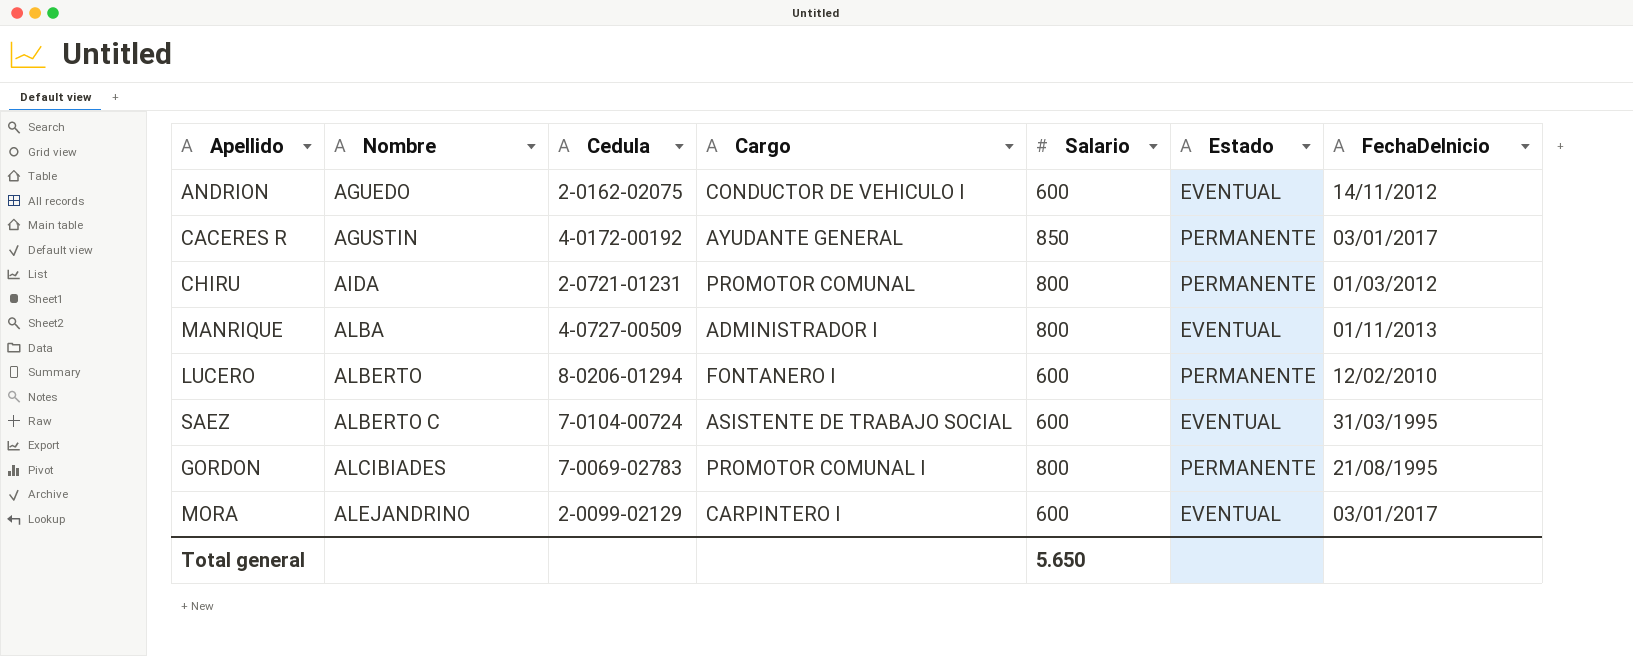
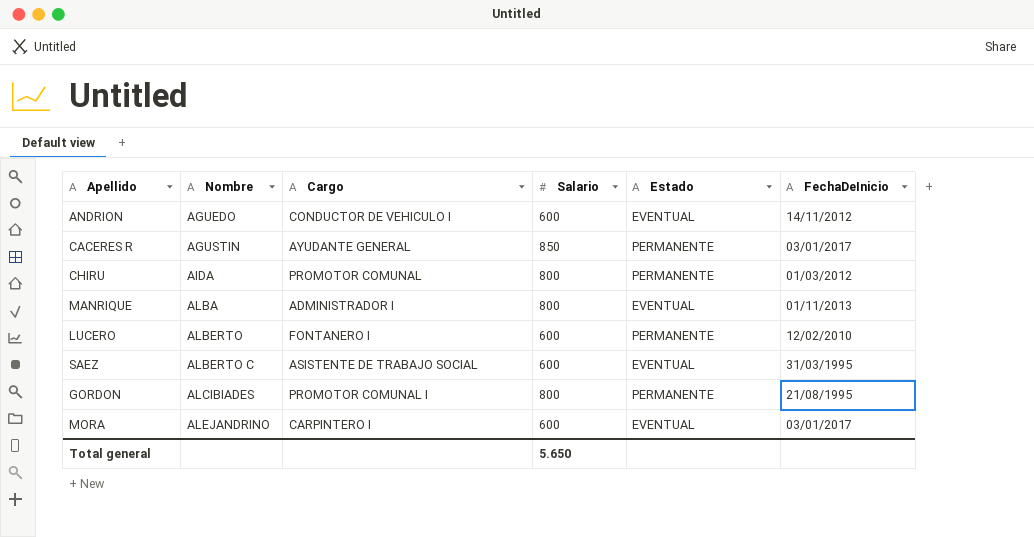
column Cedula | position: 3 -> none

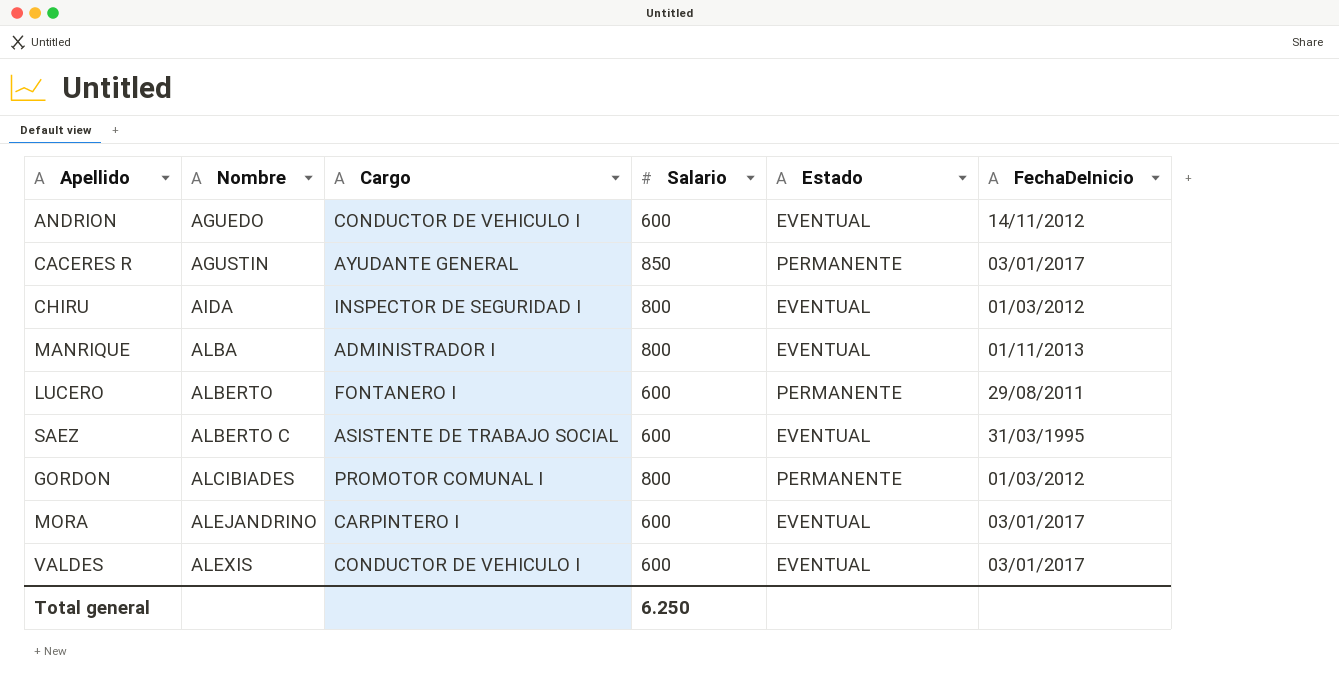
CHIRU | Cargo: PROMOTOR COMUNAL -> INSPECTOR DE SEGURIDAD I
CHIRU | Estado: PERMANENTE -> EVENTUAL
LUCERO | FechaDeInicio: 12/02/2010 -> 29/08/2011
GORDON | FechaDeInicio: 21/08/1995 -> 01/03/2012
row VALDES: none -> ALEXIS | CONDUCTOR DE VEHICULO I | 600 | EVENTUAL | 03/01/2017
Total general | Salario: 5.650 -> 6.250

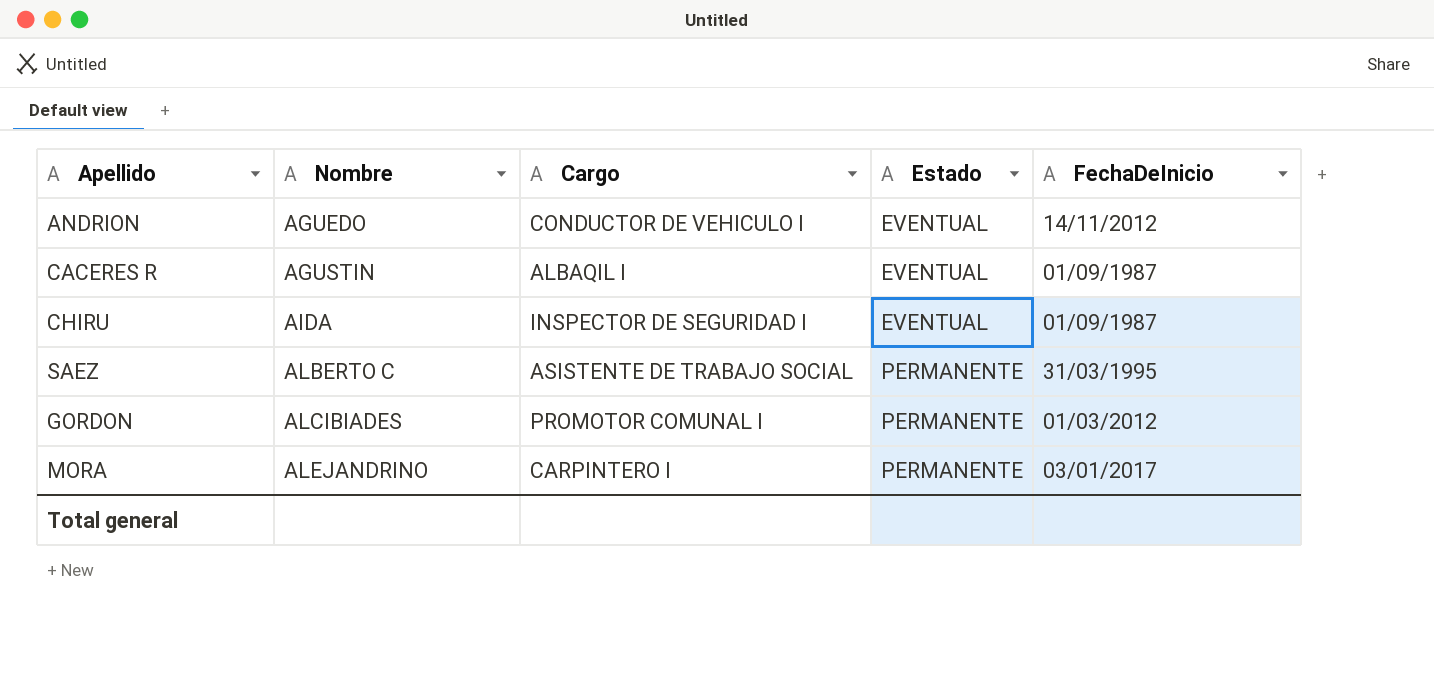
column Salario | position: 4 -> none
row MANRIQUE: ALBA | ADMINISTRADOR I | 800 | EVENTUAL | 01/11/2013 -> none
row LUCERO: ALBERTO | FONTANERO I | 600 | PERMANENTE | 29/08/2011 -> none
row VALDES: ALEXIS | CONDUCTOR DE VEHICULO I | 600 | EVENTUAL | 03/01/2017 -> none
CACERES R | Cargo: AYUDANTE GENERAL -> ALBAQIL I
CACERES R | Estado: PERMANENTE -> EVENTUAL
CACERES R | FechaDeInicio: 03/01/2017 -> 01/09/1987
CHIRU | FechaDeInicio: 01/03/2012 -> 01/09/1987
SAEZ | Estado: EVENTUAL -> PERMANENTE
MORA | Estado: EVENTUAL -> PERMANENTE

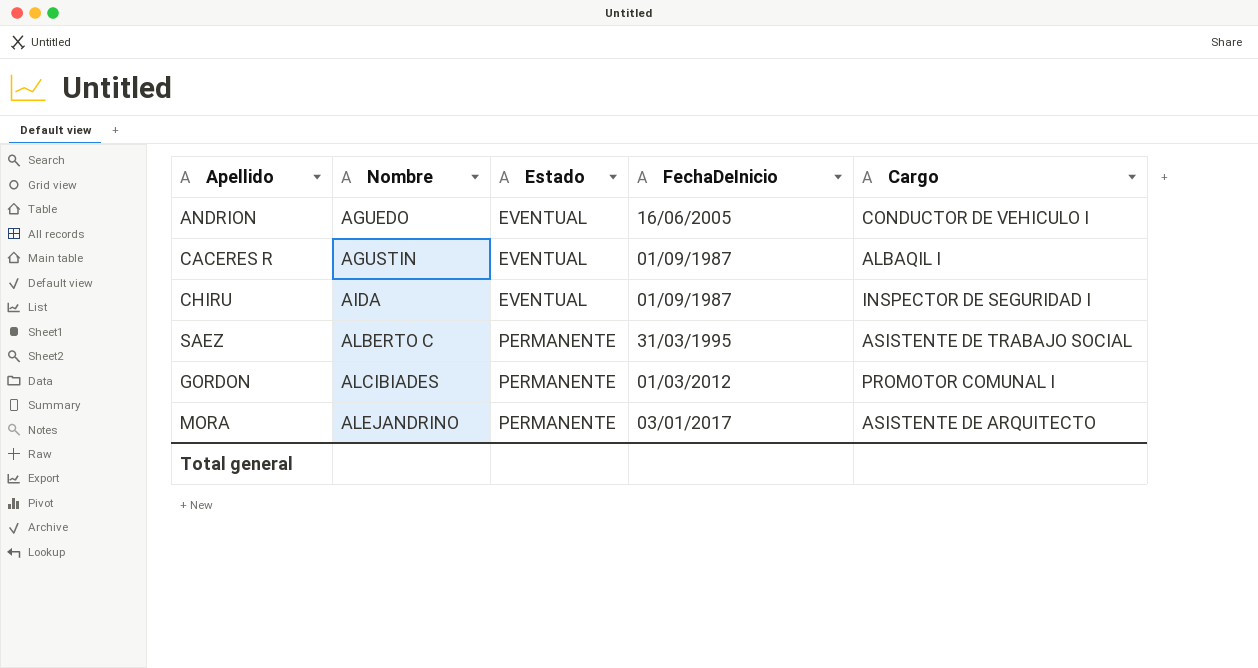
column Cargo | position: 3 -> 5
ANDRION | FechaDeInicio: 14/11/2012 -> 16/06/2005
MORA | Cargo: CARPINTERO I -> ASISTENTE DE ARQUITECTO

